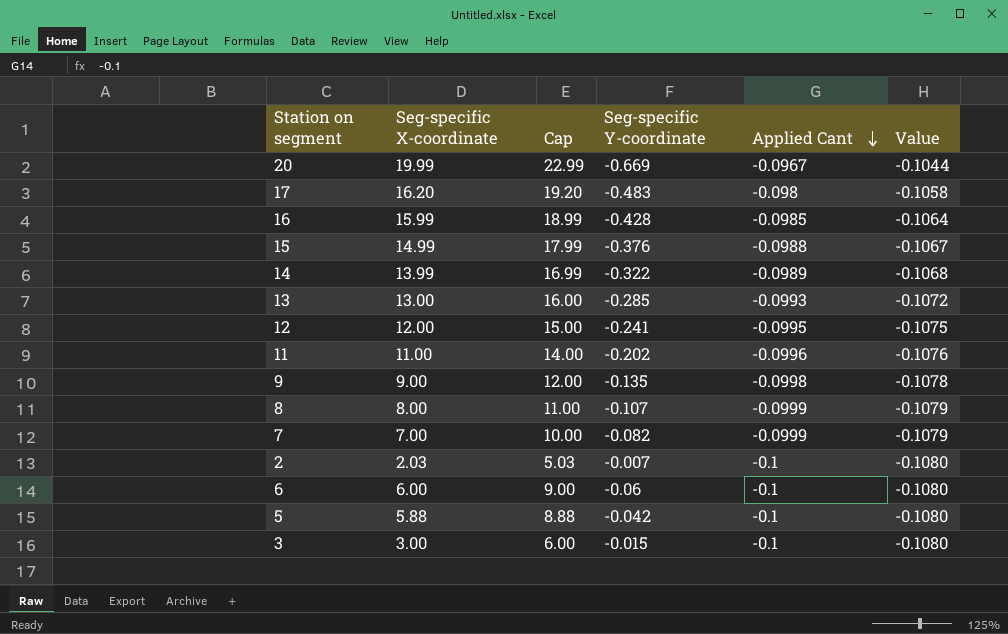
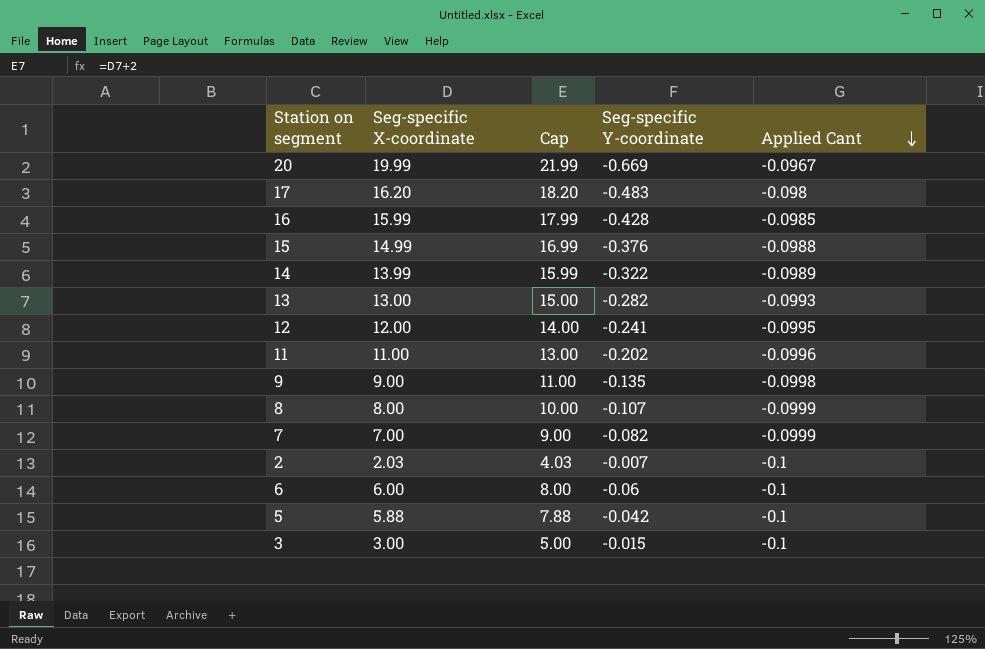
column Value | formula: [Applied Cant] * 1.08 -> none
column Cap | formula: [Seg-specific X-coordinate] + 3 -> [Seg-specific X-coordinate] + 2
13 | Seg-specific Y-coordinate: -0.285 -> -0.282

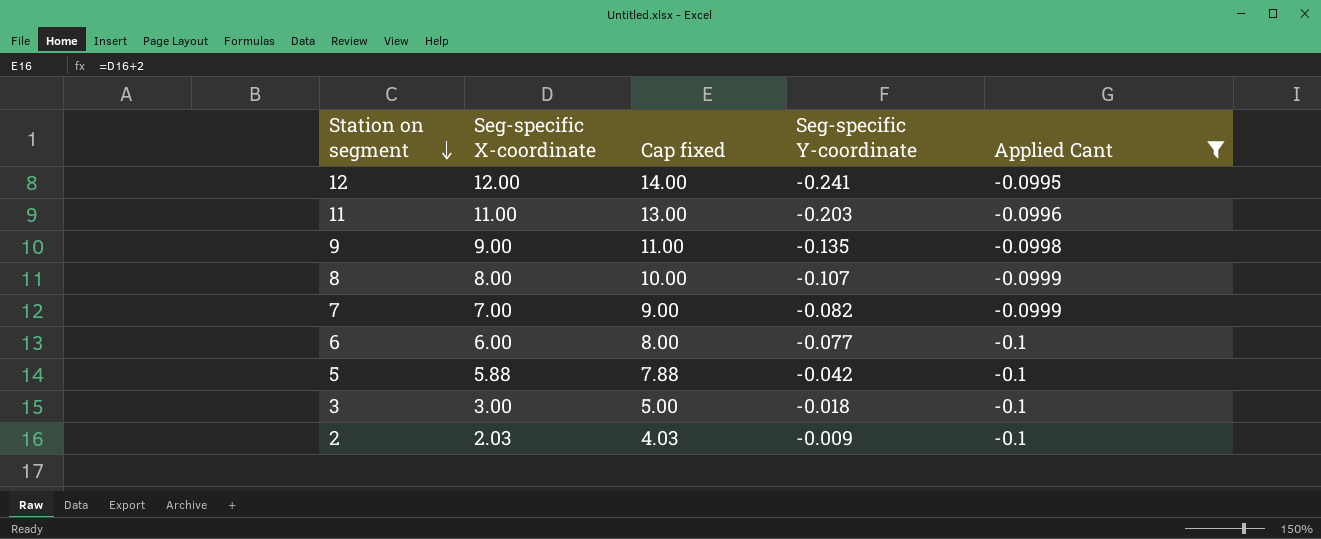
filter: none -> Applied Cant <= -0.0995
row order: Applied Cant descending -> Station on segment descending
column name: Cap -> Cap fixed
11 | Seg-specific Y-coordinate: -0.202 -> -0.203
6 | Seg-specific Y-coordinate: -0.06 -> -0.077
3 | Seg-specific Y-coordinate: -0.015 -> -0.018
2 | Seg-specific Y-coordinate: -0.007 -> -0.009

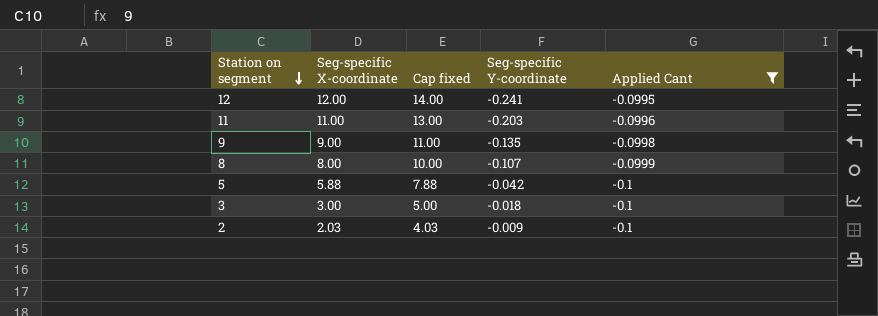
row 7: 7.00 | 9.00 | -0.082 | -0.0999 -> none
row 6: 6.00 | 8.00 | -0.077 | -0.1 -> none

